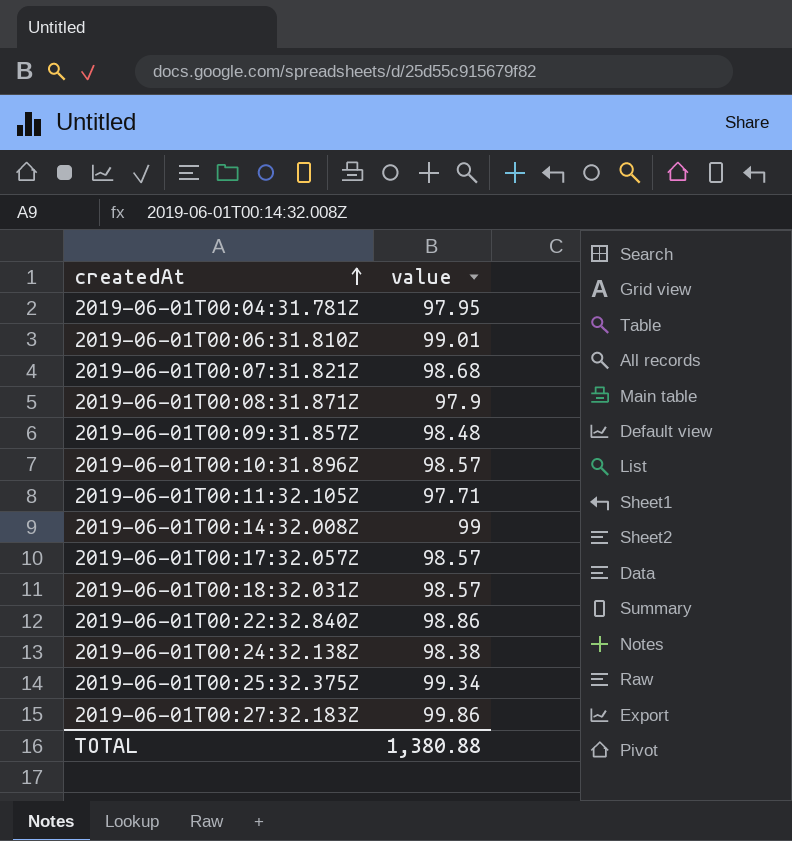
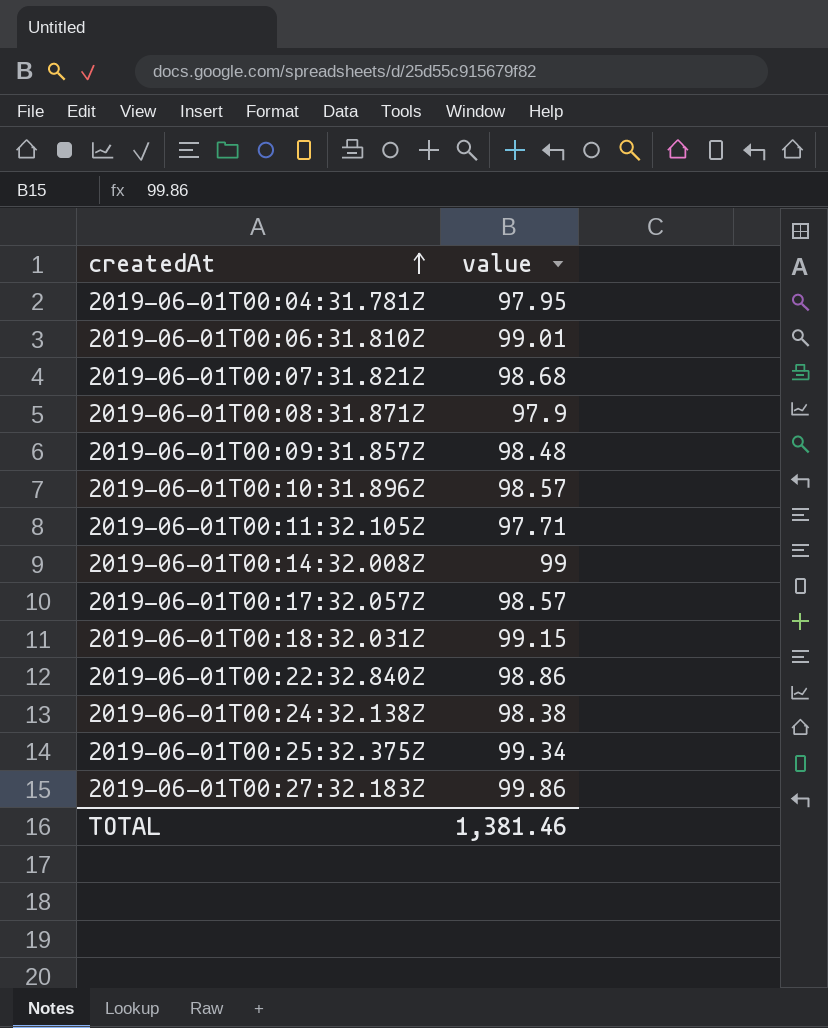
2019-06-01T00:18:32.031Z | value: 98.57 -> 99.15
TOTAL | value: 1,380.88 -> 1,381.46

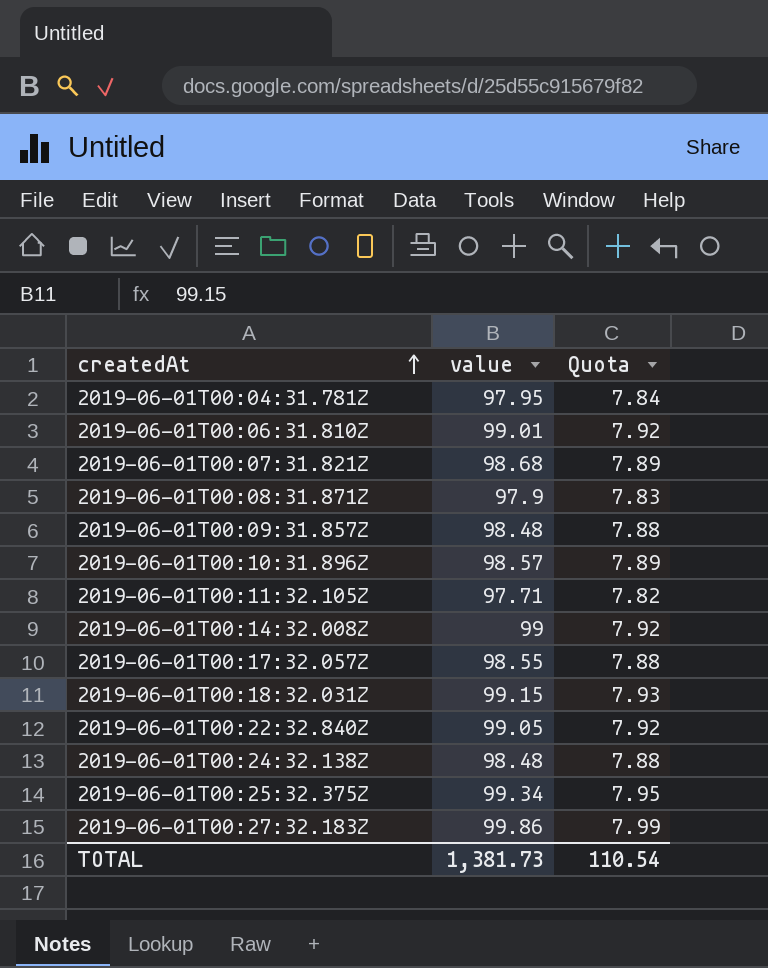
column Quota | formula: none -> [value] * 0.08
2019-06-01T00:17:32.057Z | value: 98.57 -> 98.55
2019-06-01T00:22:32.840Z | value: 98.86 -> 99.05
2019-06-01T00:24:32.138Z | value: 98.38 -> 98.48
TOTAL | value: 1,381.46 -> 1,381.73

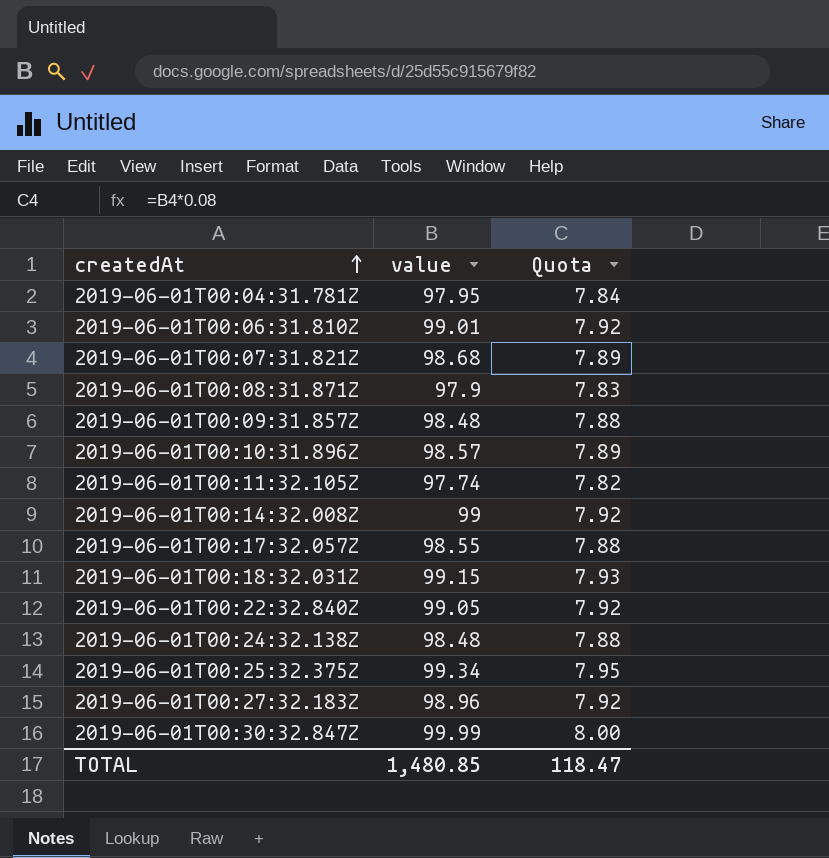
2019-06-01T00:11:32.105Z | value: 97.71 -> 97.74
2019-06-01T00:27:32.183Z | value: 99.86 -> 98.96
2019-06-01T00:27:32.183Z | Quota: 7.99 -> 7.92
row 2019-06-01T00:30:32.847Z: none -> 99.99 | 8.00
TOTAL | value: 1,381.73 -> 1,480.85
TOTAL | Quota: 110.54 -> 118.47

